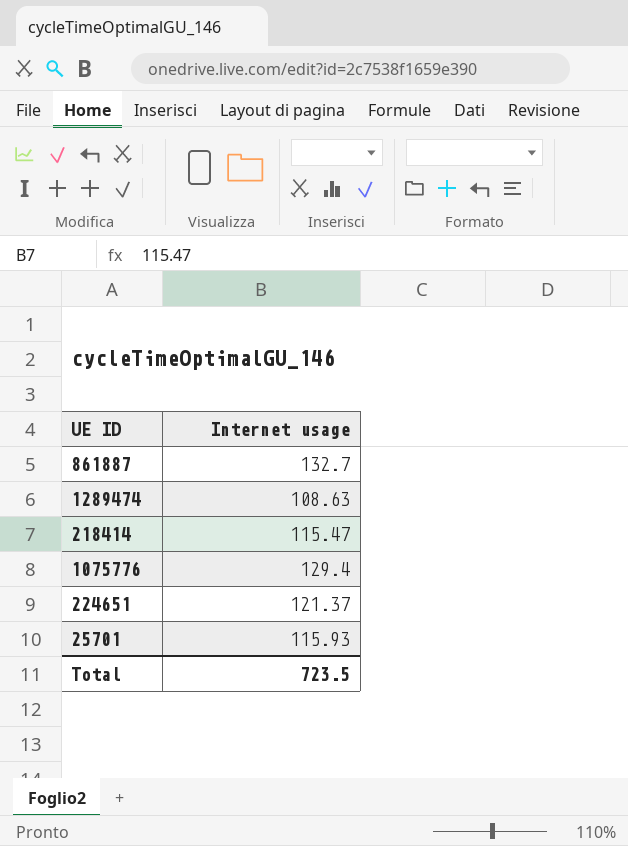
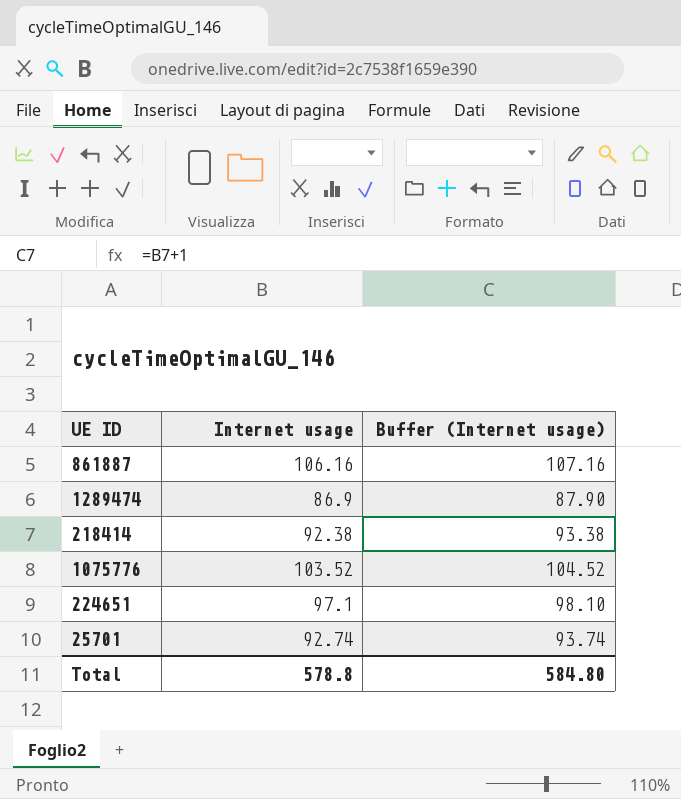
column Buffer (Internet usage) | formula: none -> [Internet usage] + 1
861887 | Internet usage: 132.7 -> 106.16
1289474 | Internet usage: 108.63 -> 86.9
218414 | Internet usage: 115.47 -> 92.38
1075776 | Internet usage: 129.4 -> 103.52
224651 | Internet usage: 121.37 -> 97.1
25701 | Internet usage: 115.93 -> 92.74
Total | Internet usage: 723.5 -> 578.8

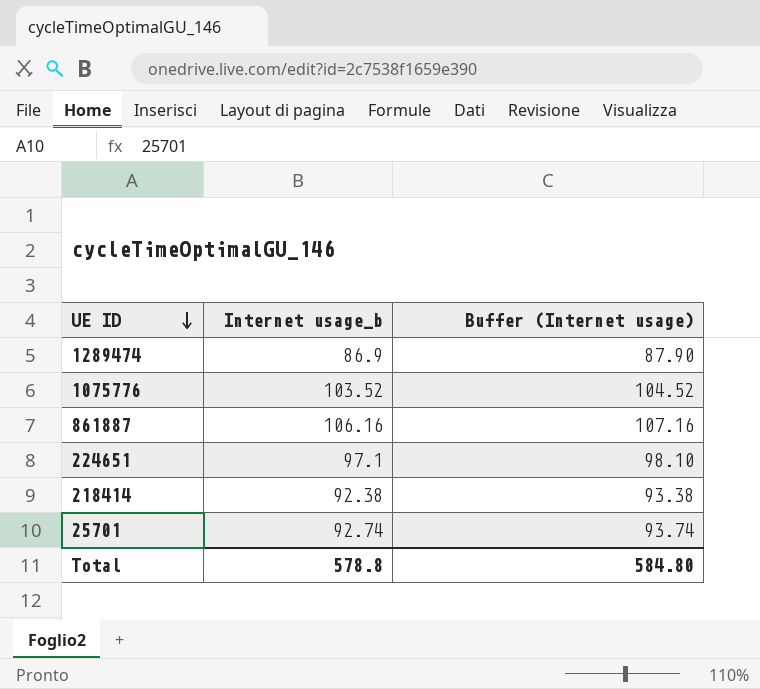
row order: none -> UE ID descending
column name: Internet usage -> Internet usage_b

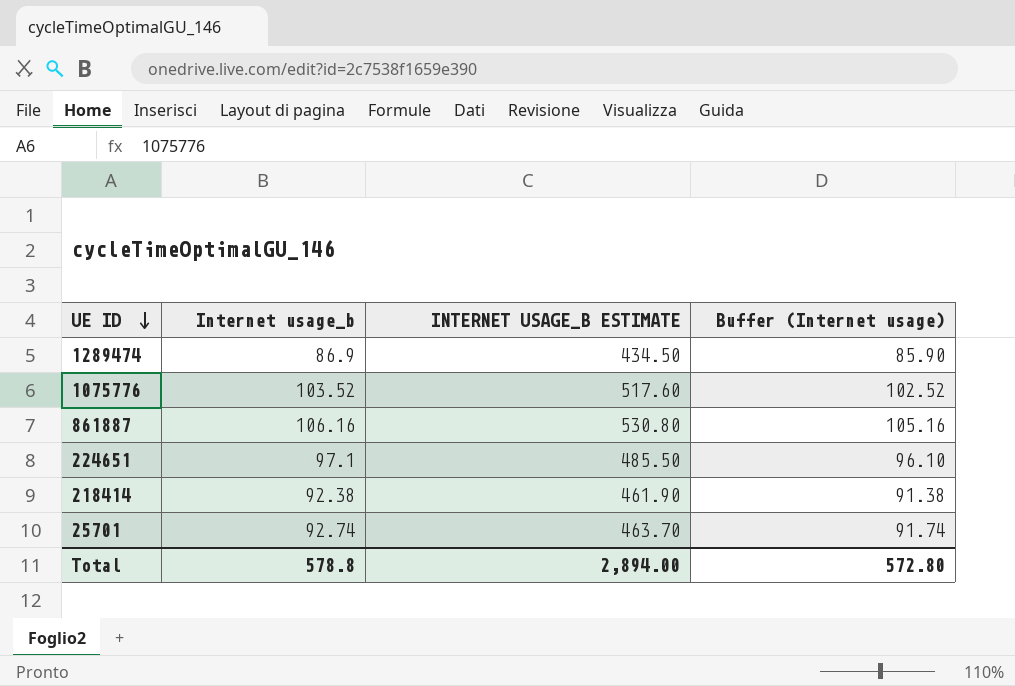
column INTERNET USAGE_B ESTIMATE | formula: none -> [Internet usage_b] * 5
column Buffer (Internet usage) | formula: [Internet usage_b] + 1 -> [Internet usage_b] - 1
Total | Buffer (Internet usage): 584.80 -> 572.80

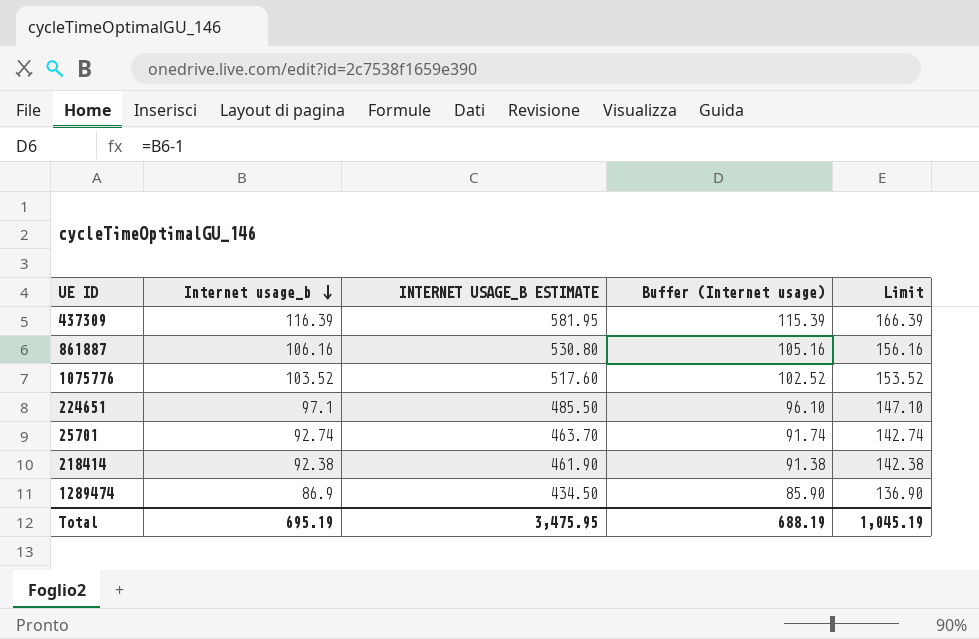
row order: UE ID descending -> Internet usage_b descending
column Limit | formula: none -> [Internet usage_b] + 50
row 437309: none -> 116.39 | 581.95 | 115.39 | 166.39
Total | Internet usage_b: 578.8 -> 695.19
Total | INTERNET USAGE_B ESTIMATE: 2,894.00 -> 3,475.95
Total | Buffer (Internet usage): 572.80 -> 688.19

